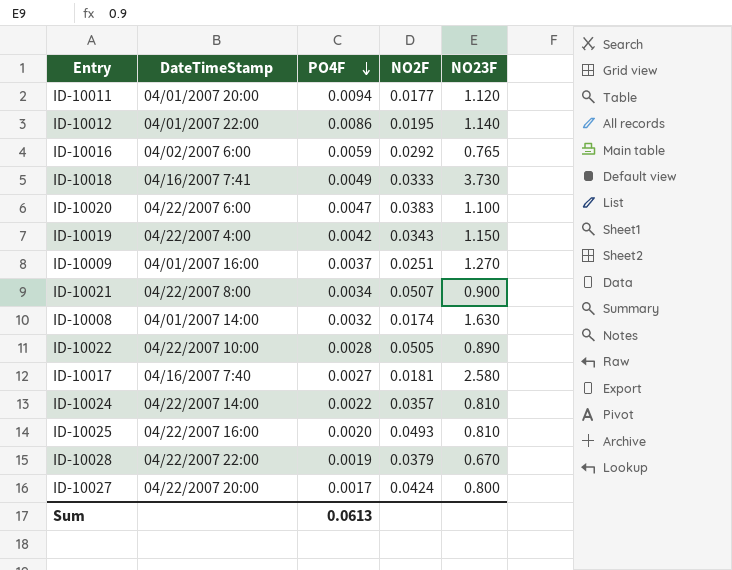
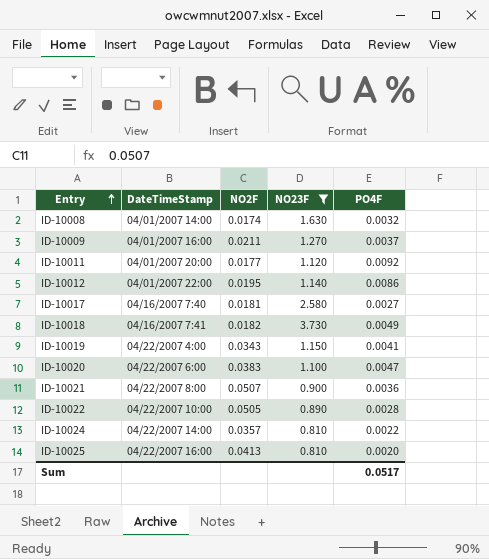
filter: none -> NO23F >= 0.810
row order: PO4F descending -> Entry ascending
column PO4F | position: 3 -> 5
ID-10009 | NO2F: 0.0251 -> 0.0211
ID-10011 | PO4F: 0.0094 -> 0.0092
ID-10018 | NO2F: 0.0333 -> 0.0182
ID-10019 | PO4F: 0.0042 -> 0.0041
ID-10021 | PO4F: 0.0034 -> 0.0036
ID-10025 | NO2F: 0.0493 -> 0.0413
Sum | PO4F: 0.0613 -> 0.0517

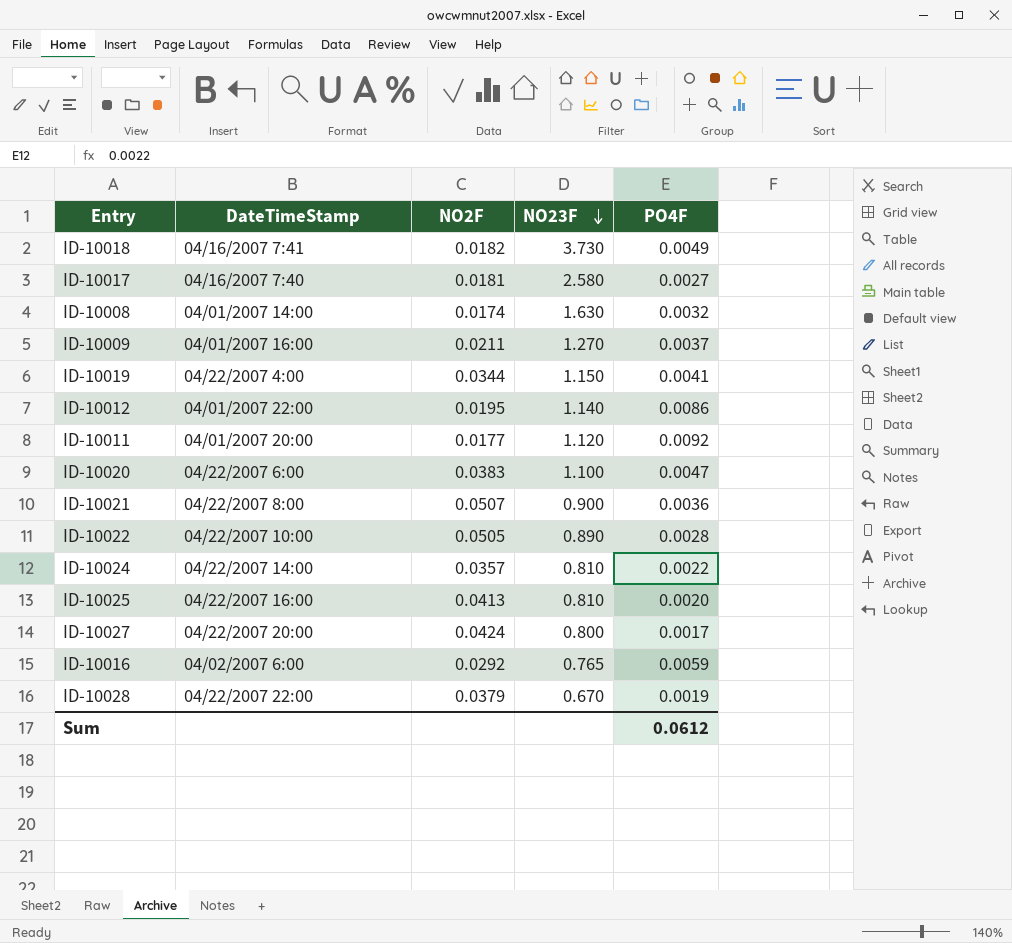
filter: NO23F >= 0.810 -> none
row order: Entry ascending -> NO23F descending
ID-10019 | NO2F: 0.0343 -> 0.0344
Sum | PO4F: 0.0517 -> 0.0612

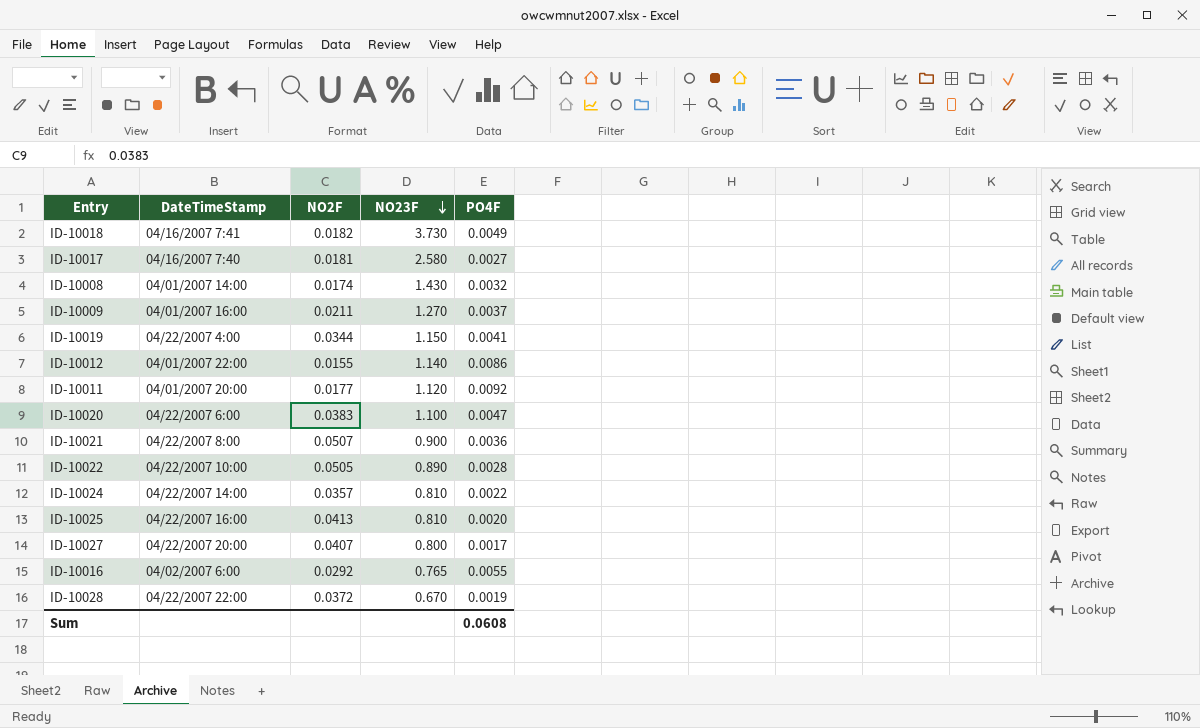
ID-10008 | NO23F: 1.630 -> 1.430
ID-10012 | NO2F: 0.0195 -> 0.0155
ID-10027 | NO2F: 0.0424 -> 0.0407
ID-10016 | PO4F: 0.0059 -> 0.0055
ID-10028 | NO2F: 0.0379 -> 0.0372
Sum | PO4F: 0.0612 -> 0.0608

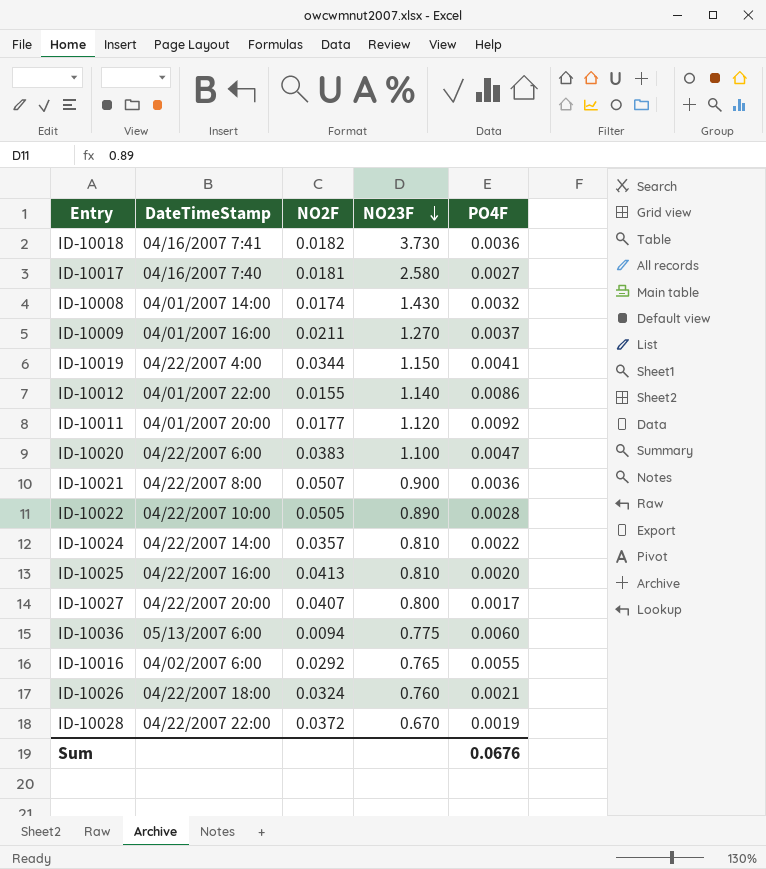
ID-10018 | PO4F: 0.0049 -> 0.0036
row ID-10036: none -> 05/13/2007 6:00 | 0.0094 | 0.775 | 0.0060
row ID-10026: none -> 04/22/2007 18:00 | 0.0324 | 0.760 | 0.0021
Sum | PO4F: 0.0608 -> 0.0676

